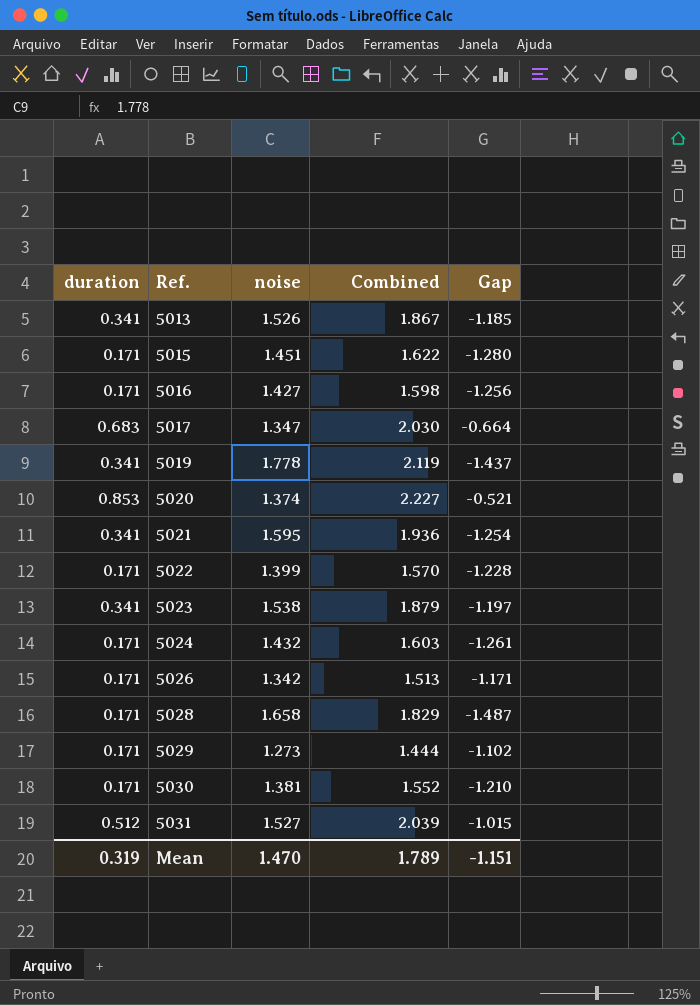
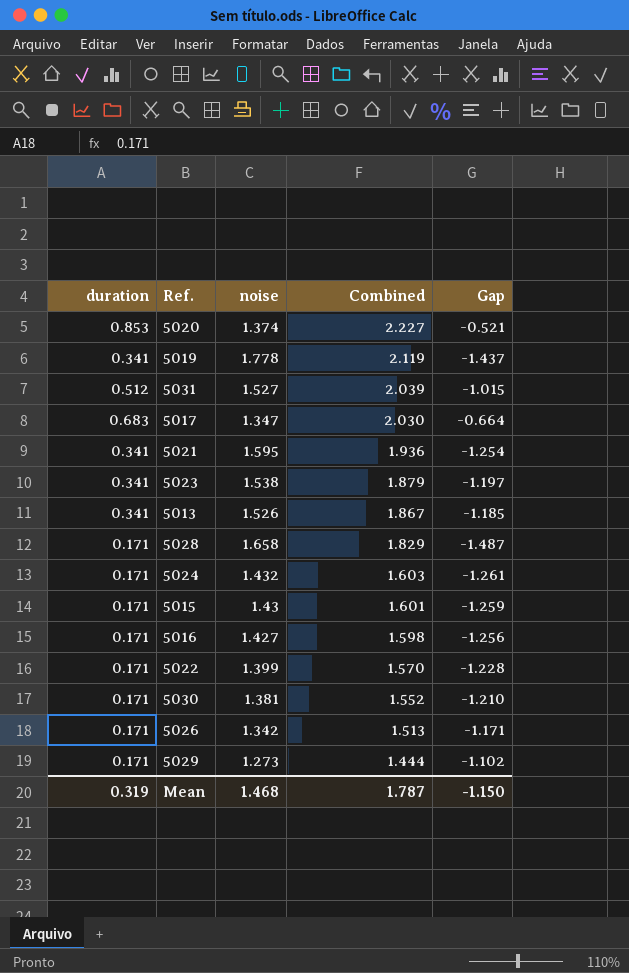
row order: Ref. ascending -> Combined descending
5015 | noise: 1.451 -> 1.43
5015 | Combined: 1.622 -> 1.601
5015 | Gap: -1.280 -> -1.259
Mean | noise: 1.470 -> 1.468
Mean | Combined: 1.789 -> 1.787
Mean | Gap: -1.151 -> -1.150

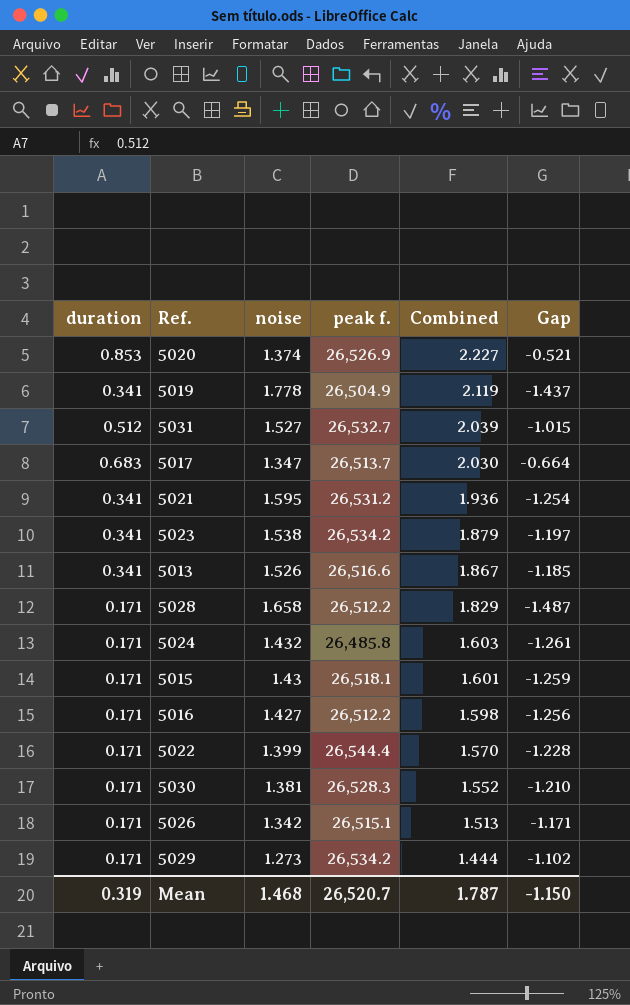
column peak f. | position: none -> 4

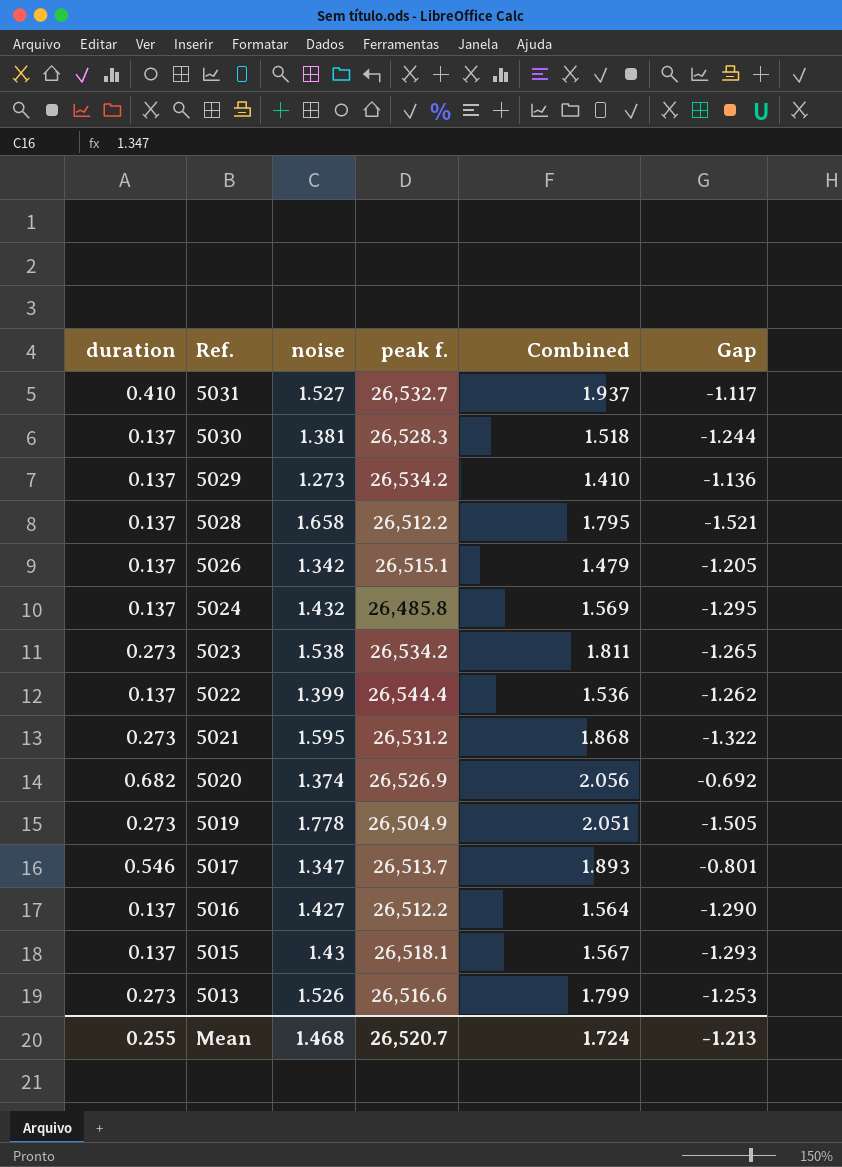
row order: Combined descending -> Ref. descending
5031 | duration: 0.512 -> 0.410
5031 | Combined: 2.039 -> 1.937
5031 | Gap: -1.015 -> -1.117
5030 | duration: 0.171 -> 0.137
5030 | Combined: 1.552 -> 1.518
5030 | Gap: -1.210 -> -1.244
5029 | duration: 0.171 -> 0.137
5029 | Combined: 1.444 -> 1.410
5029 | Gap: -1.102 -> -1.136
5028 | duration: 0.171 -> 0.137
5028 | Combined: 1.829 -> 1.795
5028 | Gap: -1.487 -> -1.521
5026 | duration: 0.171 -> 0.137
5026 | Combined: 1.513 -> 1.479
5026 | Gap: -1.171 -> -1.205
5024 | duration: 0.171 -> 0.137
5024 | Combined: 1.603 -> 1.569
5024 | Gap: -1.261 -> -1.295
5023 | duration: 0.341 -> 0.273
5023 | Combined: 1.879 -> 1.811
5023 | Gap: -1.197 -> -1.265
5022 | duration: 0.171 -> 0.137
5022 | Combined: 1.570 -> 1.536
5022 | Gap: -1.228 -> -1.262
5021 | duration: 0.341 -> 0.273
5021 | Combined: 1.936 -> 1.868
5021 | Gap: -1.254 -> -1.322
5020 | duration: 0.853 -> 0.682
5020 | Combined: 2.227 -> 2.056
5020 | Gap: -0.521 -> -0.692
5019 | duration: 0.341 -> 0.273
5019 | Combined: 2.119 -> 2.051
5019 | Gap: -1.437 -> -1.505
5017 | duration: 0.683 -> 0.546
5017 | Combined: 2.030 -> 1.893
5017 | Gap: -0.664 -> -0.801
5016 | duration: 0.171 -> 0.137
5016 | Combined: 1.598 -> 1.564
5016 | Gap: -1.256 -> -1.290
5015 | duration: 0.171 -> 0.137
5015 | Combined: 1.601 -> 1.567
5015 | Gap: -1.259 -> -1.293
5013 | duration: 0.341 -> 0.273
5013 | Combined: 1.867 -> 1.799
5013 | Gap: -1.185 -> -1.253
Mean | duration: 0.319 -> 0.255
Mean | Combined: 1.787 -> 1.724
Mean | Gap: -1.150 -> -1.213

